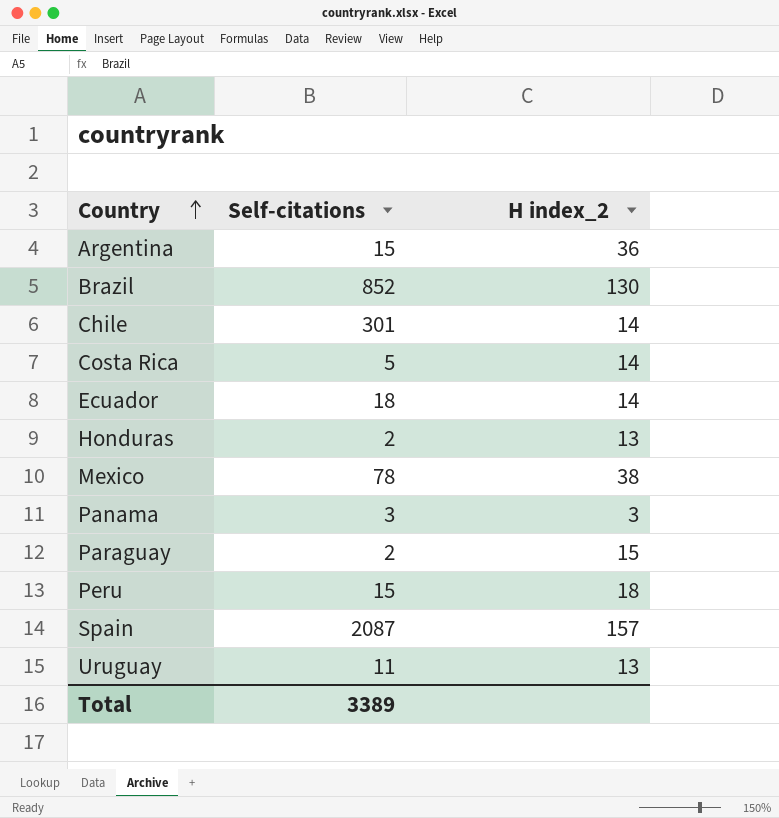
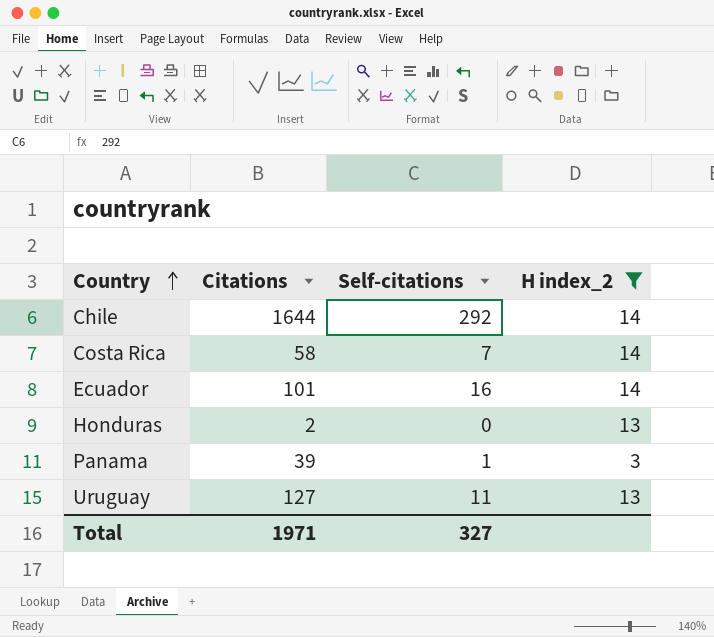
filter: none -> H index_2 <= 14
column Citations | position: none -> 2
Chile | Self-citations: 301 -> 292
Costa Rica | Self-citations: 5 -> 7
Ecuador | Self-citations: 18 -> 16
Honduras | Self-citations: 2 -> 0
Panama | Self-citations: 3 -> 1
Total | Self-citations: 3389 -> 327

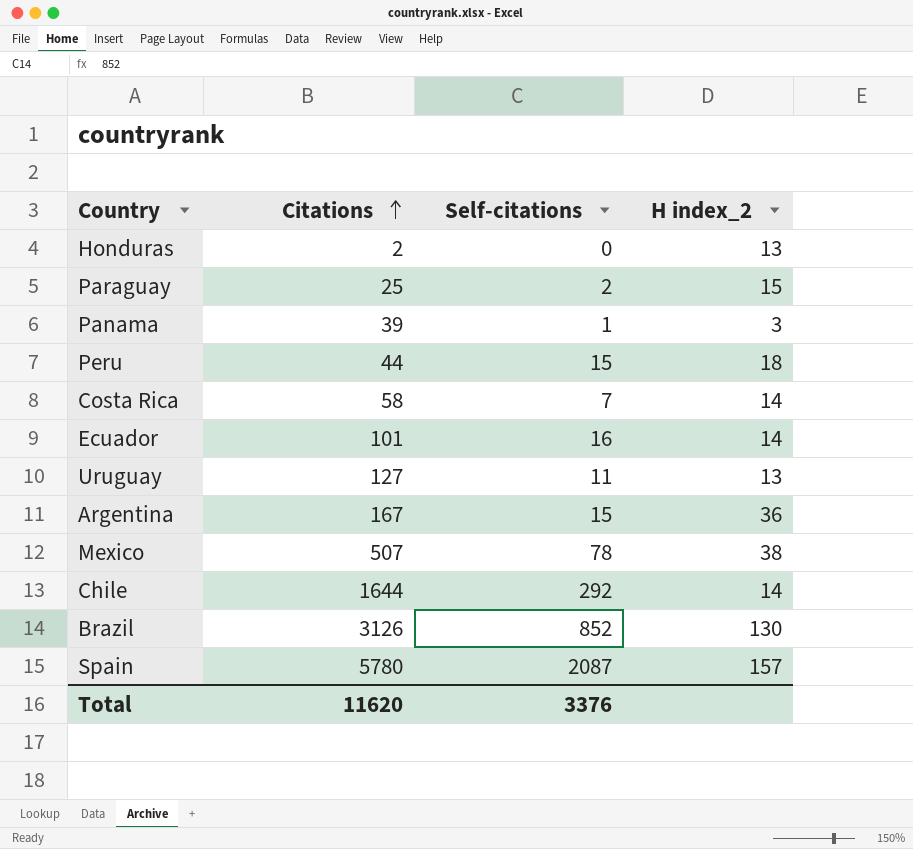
filter: H index_2 <= 14 -> none
row order: Country ascending -> Citations ascending
Total | Citations: 1971 -> 11620
Total | Self-citations: 327 -> 3376

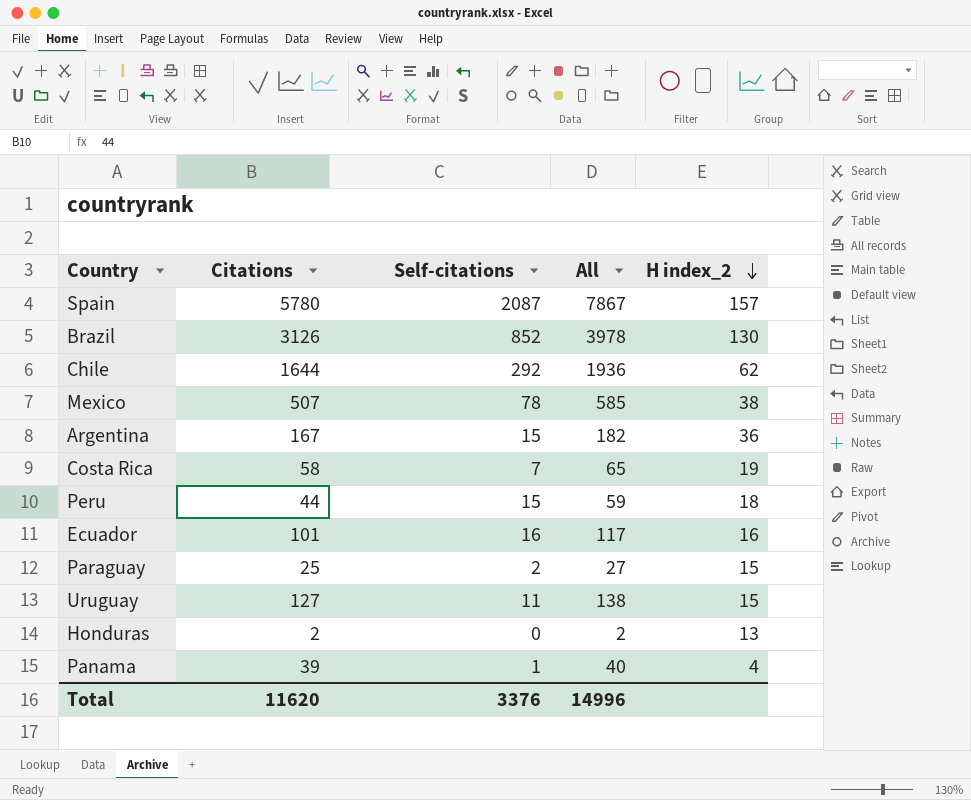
row order: Citations ascending -> H index_2 descending
column All | formula: none -> [Citations] + [Self-citations]
Chile | H index_2: 14 -> 62
Costa Rica | H index_2: 14 -> 19
Ecuador | H index_2: 14 -> 16
Uruguay | H index_2: 13 -> 15
Panama | H index_2: 3 -> 4

